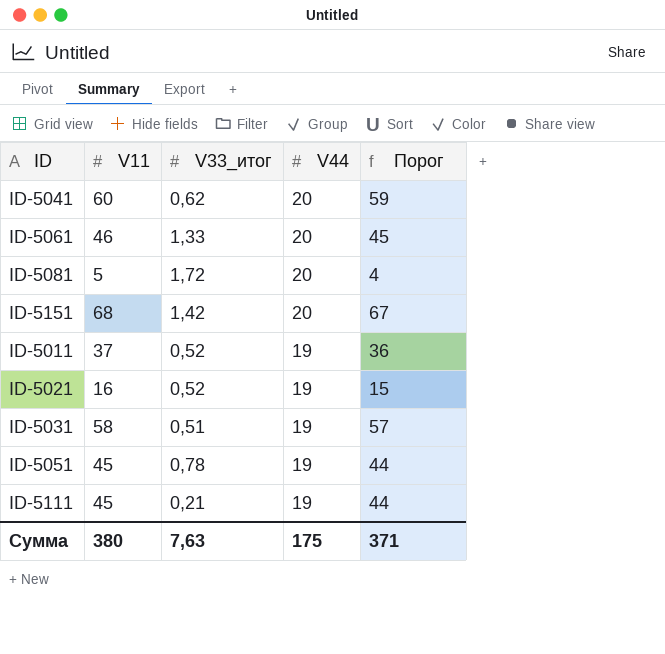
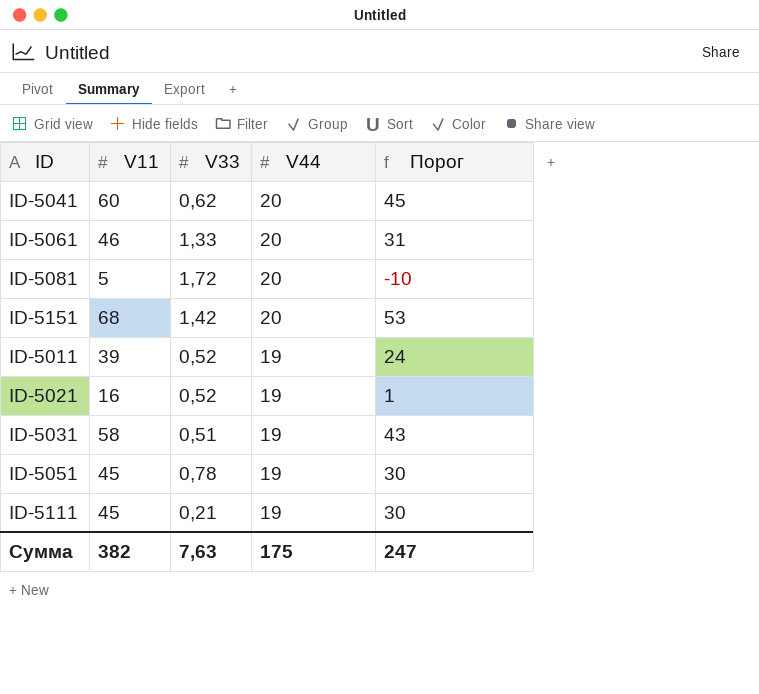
column name: V33_итог -> V33
column Порог | formula: [V11] - 1 -> [V11] - 15
ID-5011 | V11: 37 -> 39
Сумма | V11: 380 -> 382
Сумма | Порог: 371 -> 247

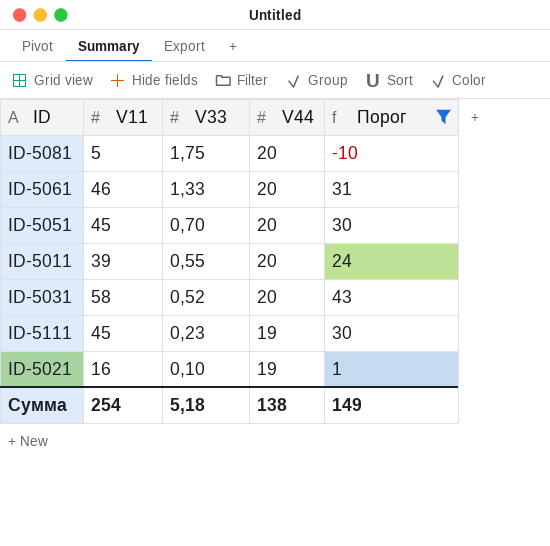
filter: none -> Порог <= 43
row order: V44 descending -> V33 descending
ID-5081 | V33: 1,72 -> 1,75
ID-5051 | V33: 0,78 -> 0,70
ID-5051 | V44: 19 -> 20
ID-5011 | V33: 0,52 -> 0,55
ID-5011 | V44: 19 -> 20
ID-5031 | V33: 0,51 -> 0,52
ID-5031 | V44: 19 -> 20
ID-5111 | V33: 0,21 -> 0,23
ID-5021 | V33: 0,52 -> 0,10
Сумма | V11: 382 -> 254
Сумма | V33: 7,63 -> 5,18
Сумма | V44: 175 -> 138
Сумма | Порог: 247 -> 149

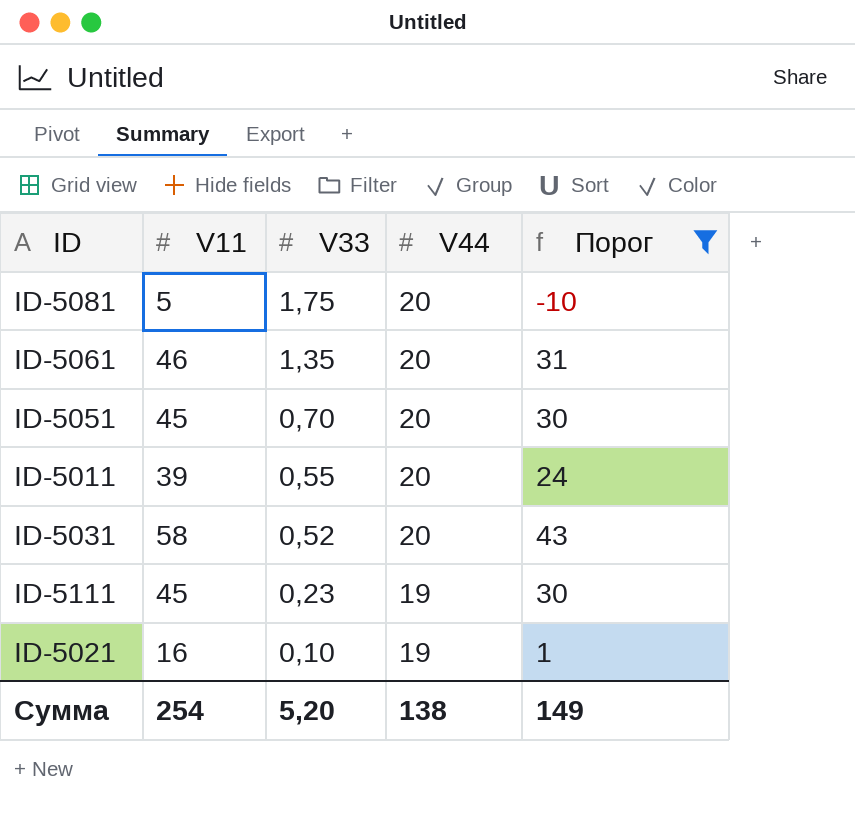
ID-5061 | V33: 1,33 -> 1,35
Сумма | V33: 5,18 -> 5,20

